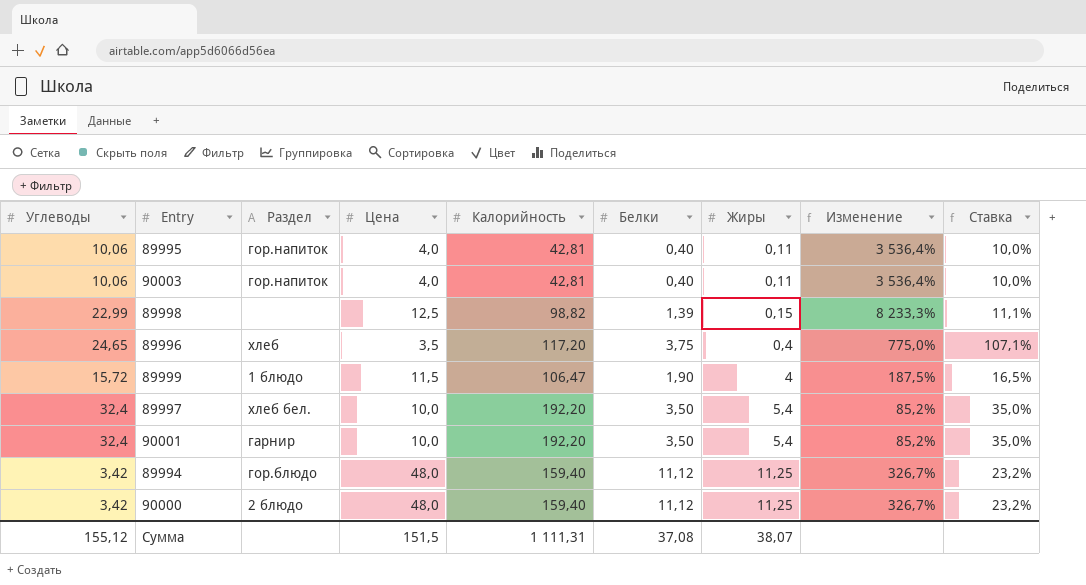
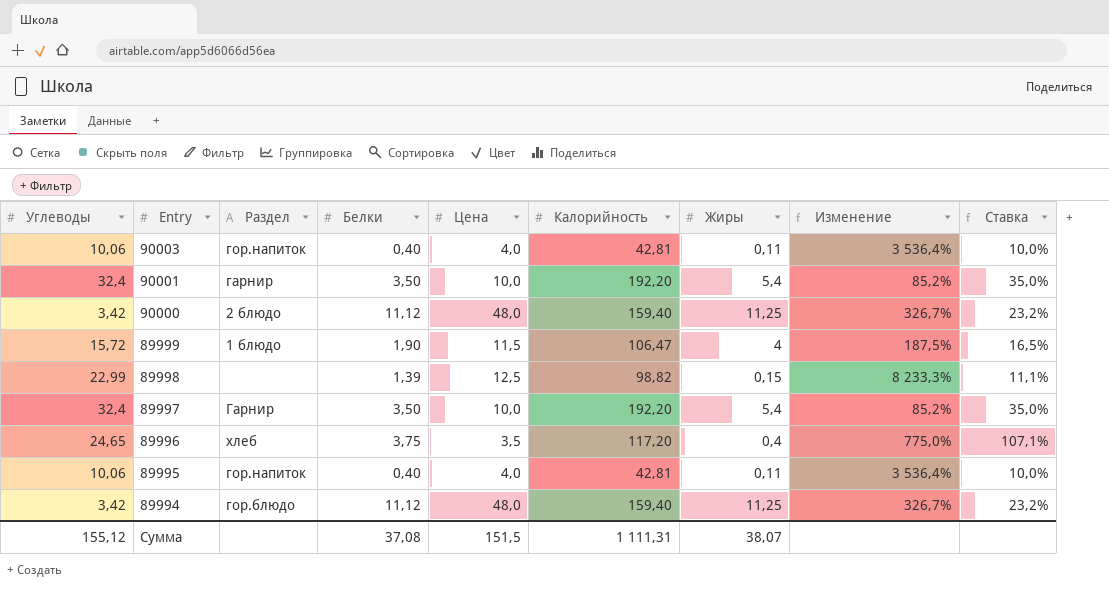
row order: Жиры ascending -> Entry descending
column Белки | position: 6 -> 4
89997 | Раздел: хлеб бел. -> Гарнир

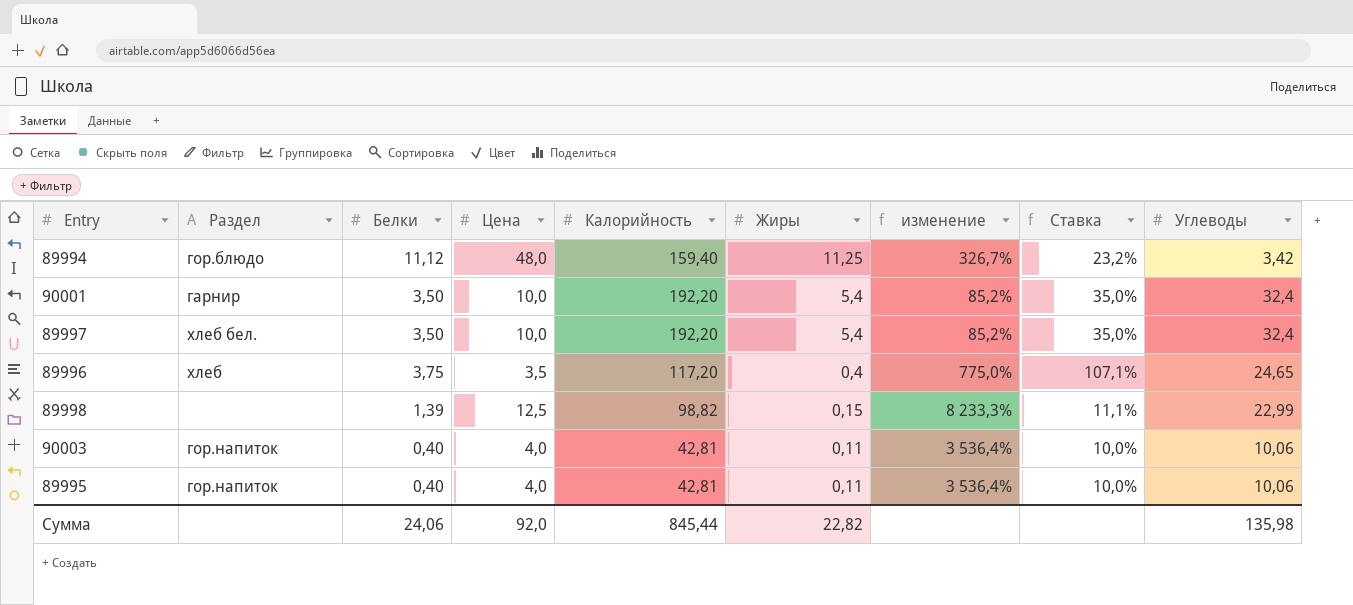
row order: Entry descending -> Жиры descending
column name: Изменение -> изменение
column Углеводы | position: 1 -> 9
row 90000: 3,42 | 2 блюдо | 11,12 | 48,0 | 159,40 | 11,25 | 326,7% | 23,2% -> none
row 89999: 15,72 | 1 блюдо | 1,90 | 11,5 | 106,47 | 4 | 187,5% | 16,5% -> none
89997 | Раздел: Гарнир -> хлеб бел.
Сумма | Белки: 37,08 -> 24,06
Сумма | Цена: 151,5 -> 92,0
Сумма | Калорийность: 1 111,31 -> 845,44
Сумма | Жиры: 38,07 -> 22,82
Сумма | Углеводы: 155,12 -> 135,98

